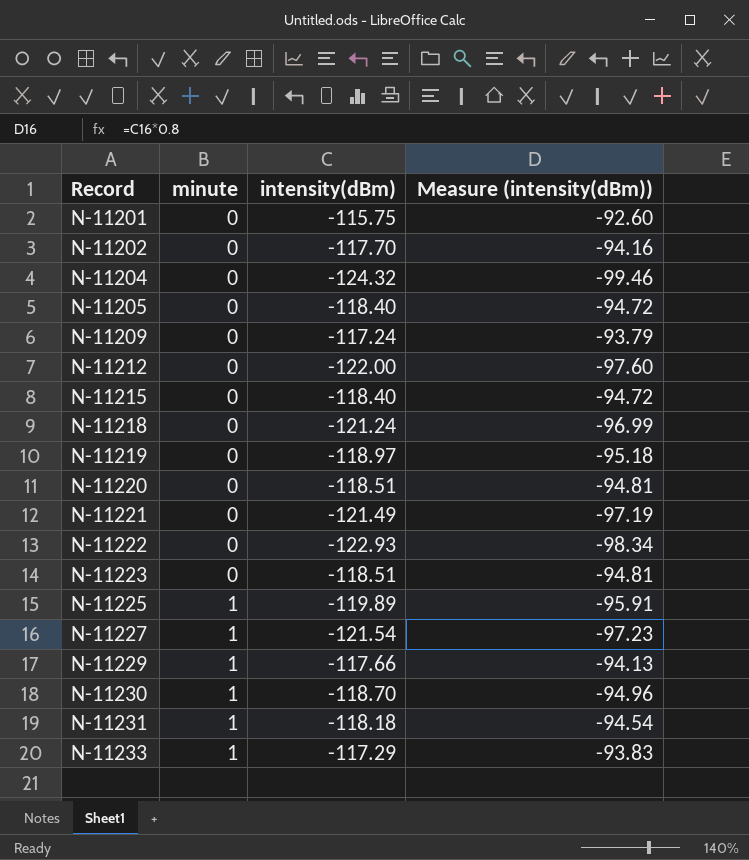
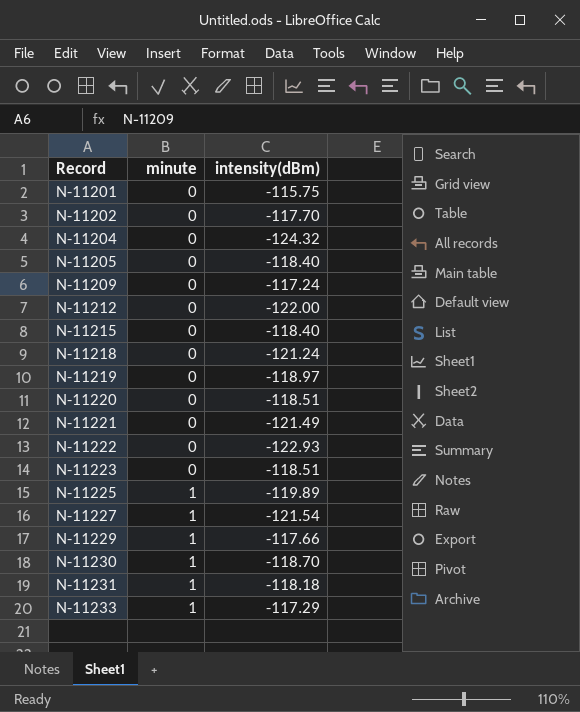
column Measure (intensity(dBm)) | formula: [intensity(dBm)] * 0.8 -> none

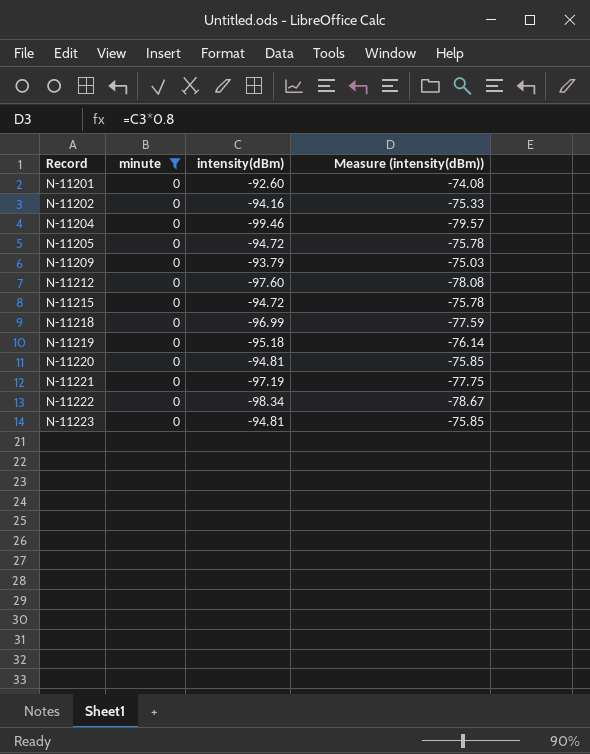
filter: none -> minute = 0
column Measure (intensity(dBm)) | formula: none -> [intensity(dBm)] * 0.8
N-11201 | intensity(dBm): -115.75 -> -92.60
N-11202 | intensity(dBm): -117.70 -> -94.16
N-11204 | intensity(dBm): -124.32 -> -99.46
N-11205 | intensity(dBm): -118.40 -> -94.72
N-11209 | intensity(dBm): -117.24 -> -93.79
N-11212 | intensity(dBm): -122.00 -> -97.60
N-11215 | intensity(dBm): -118.40 -> -94.72
N-11218 | intensity(dBm): -121.24 -> -96.99
N-11219 | intensity(dBm): -118.97 -> -95.18
N-11220 | intensity(dBm): -118.51 -> -94.81
N-11221 | intensity(dBm): -121.49 -> -97.19
N-11222 | intensity(dBm): -122.93 -> -98.34
N-11223 | intensity(dBm): -118.51 -> -94.81

